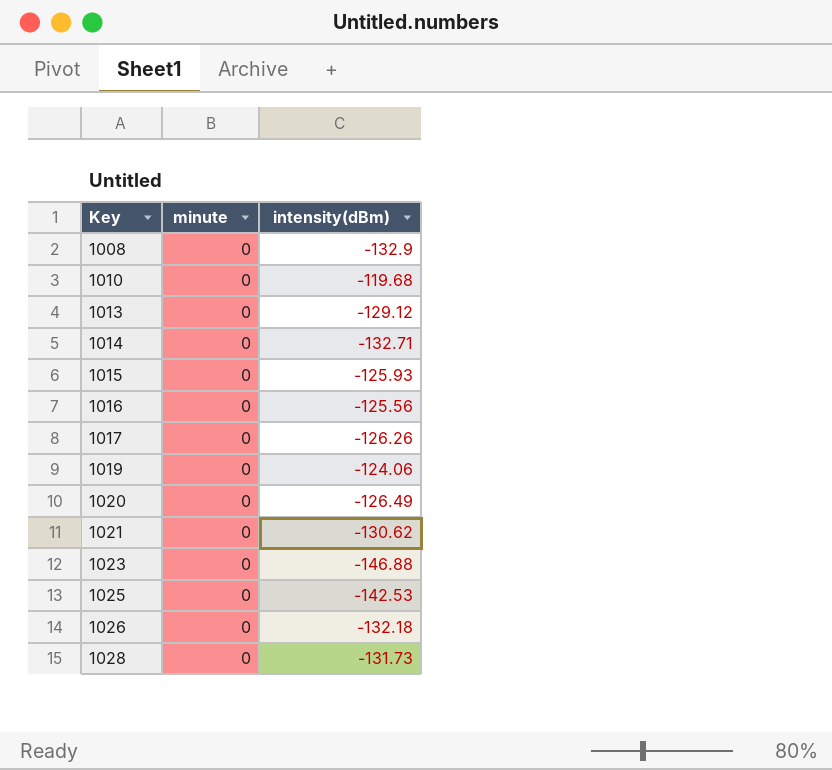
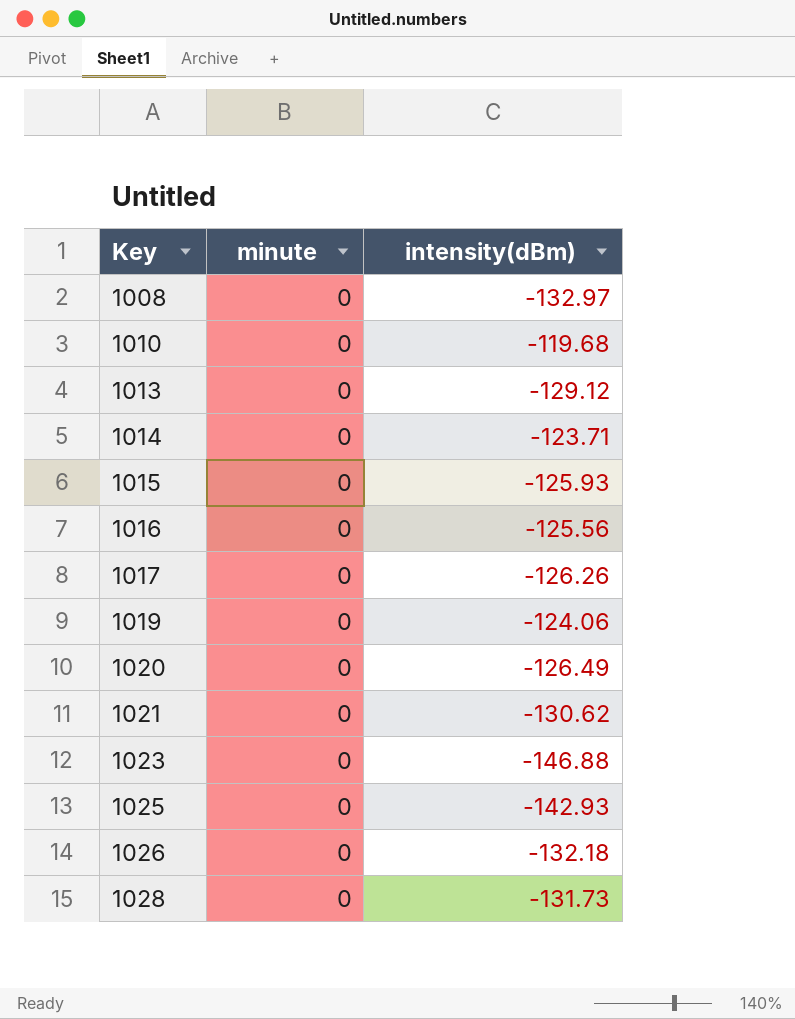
1008 | intensity(dBm): -132.9 -> -132.97
1014 | intensity(dBm): -132.71 -> -123.71
1025 | intensity(dBm): -142.53 -> -142.93

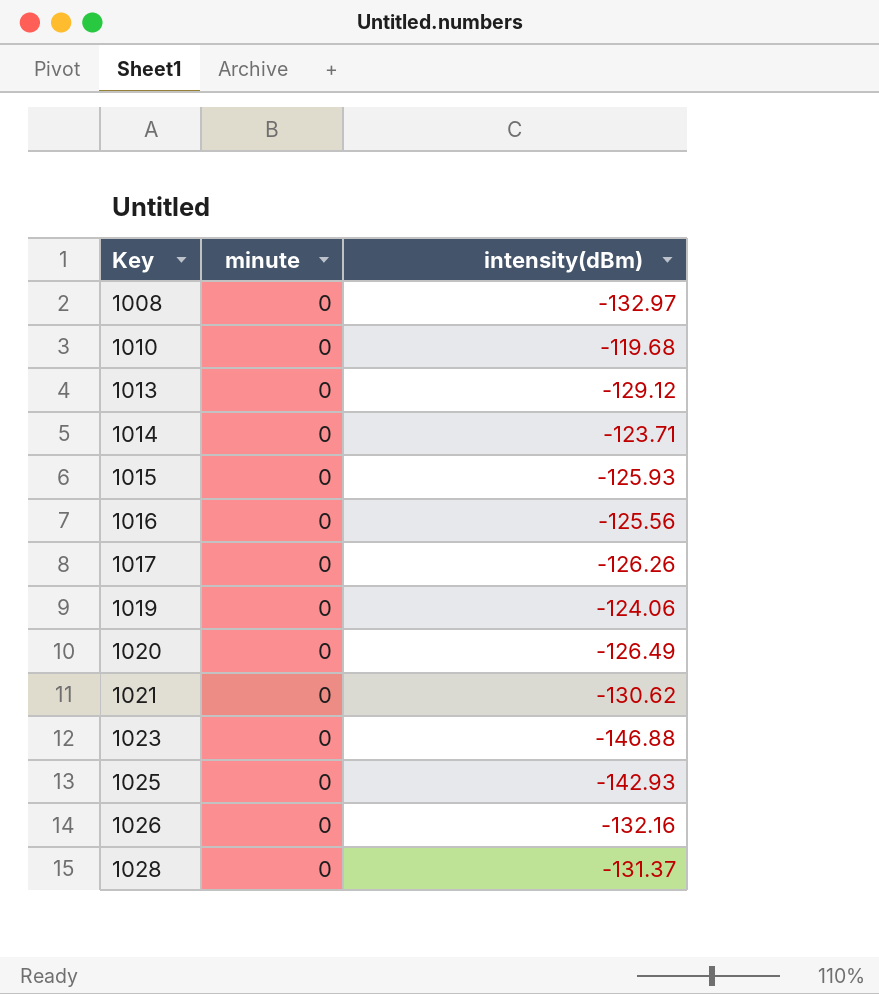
1026 | intensity(dBm): -132.18 -> -132.16
1028 | intensity(dBm): -131.73 -> -131.37

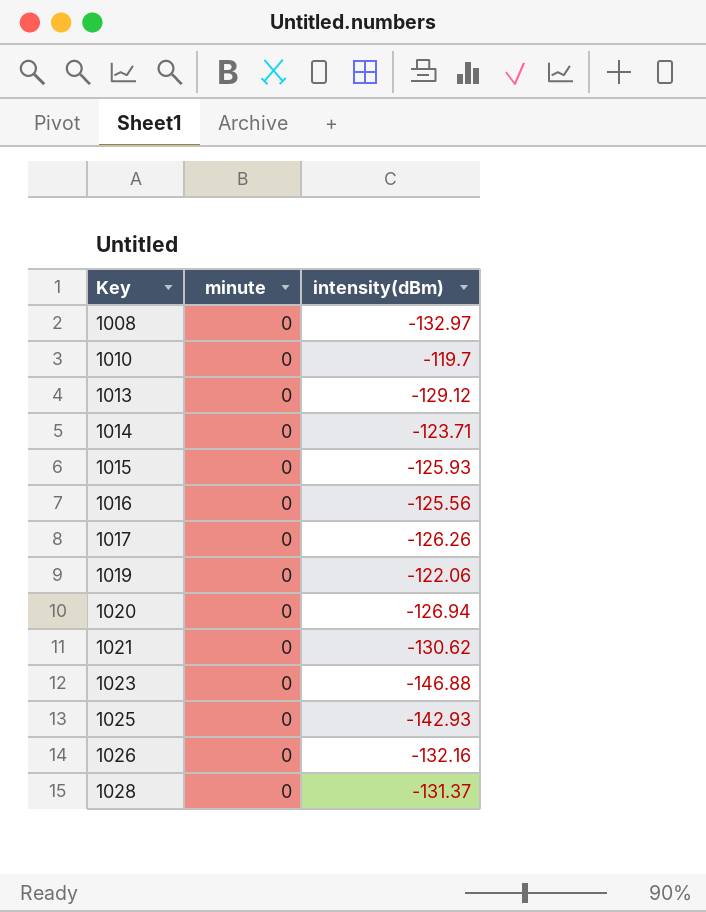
1010 | intensity(dBm): -119.68 -> -119.7
1019 | intensity(dBm): -124.06 -> -122.06
1020 | intensity(dBm): -126.49 -> -126.94

